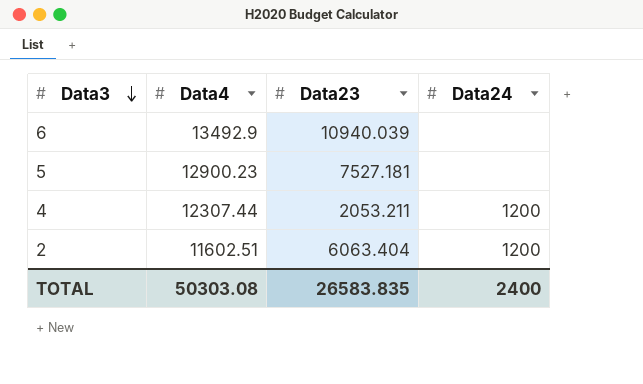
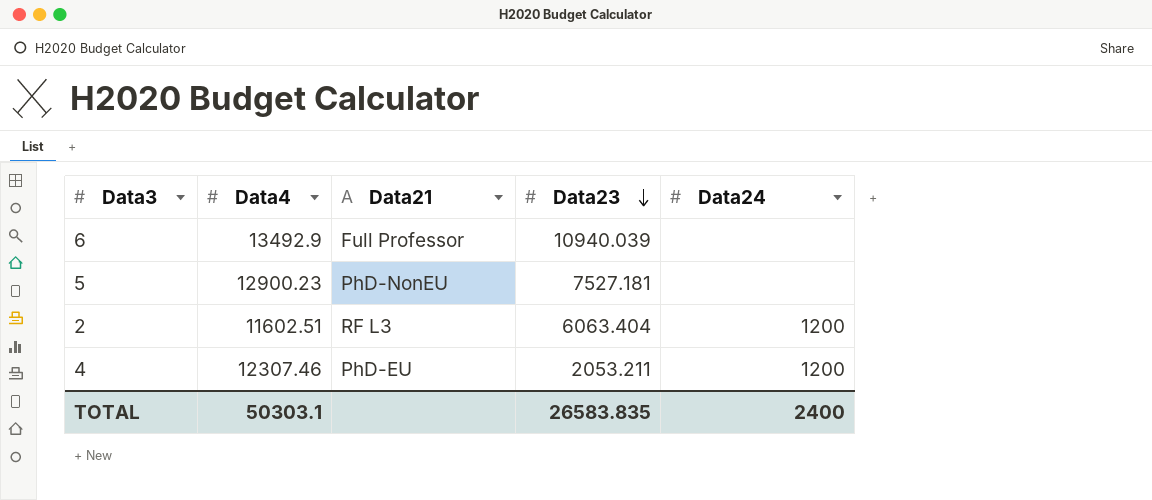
row order: Data3 descending -> Data23 descending
column Data21 | position: none -> 3
4 | Data4: 12307.44 -> 12307.46
TOTAL | Data4: 50303.08 -> 50303.1

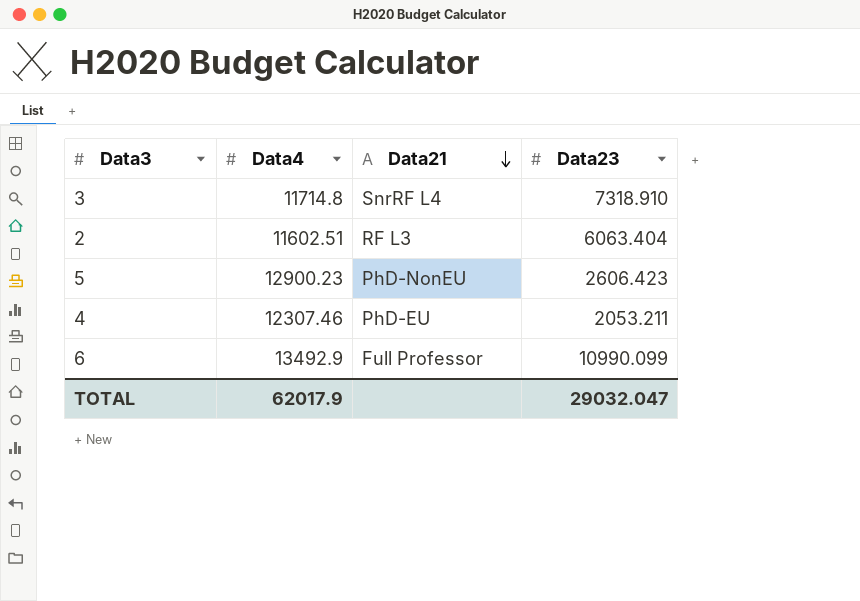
row order: Data23 descending -> Data21 descending
column Data24 | position: 5 -> none
row 3: none -> 11714.8 | SnrRF L4 | 7318.910
5 | Data23: 7527.181 -> 2606.423
6 | Data23: 10940.039 -> 10990.099
TOTAL | Data4: 50303.1 -> 62017.9
TOTAL | Data23: 26583.835 -> 29032.047

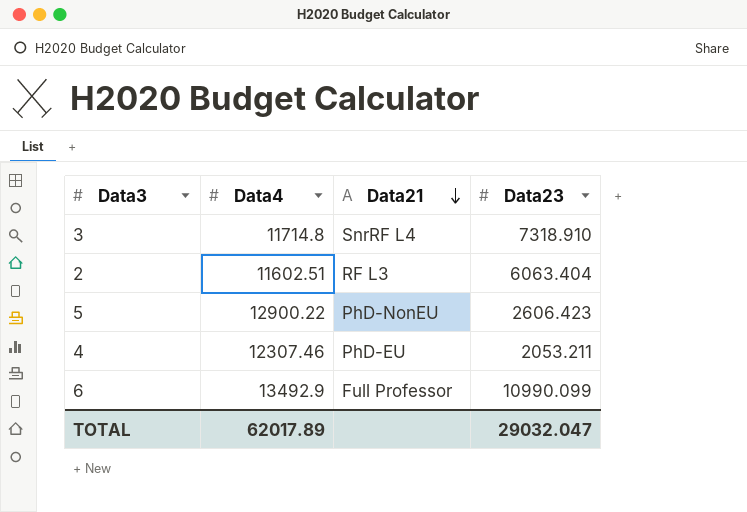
5 | Data4: 12900.23 -> 12900.22
TOTAL | Data4: 62017.9 -> 62017.89

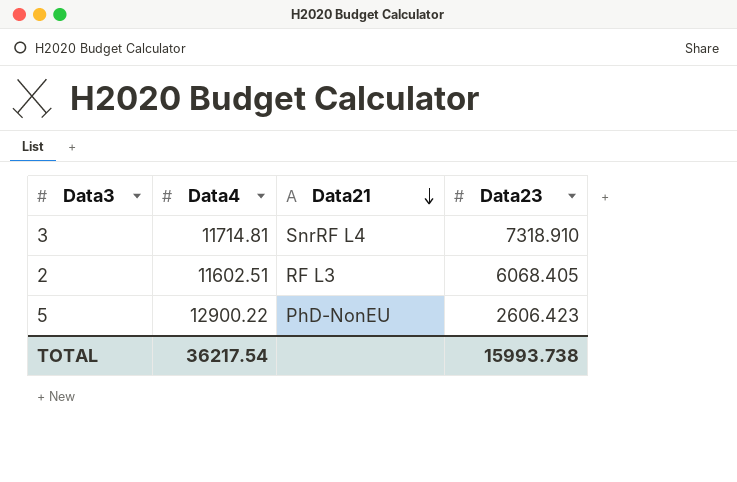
row 4: 12307.46 | PhD-EU | 2053.211 -> none
row 6: 13492.9 | Full Professor | 10990.099 -> none
3 | Data4: 11714.8 -> 11714.81
2 | Data23: 6063.404 -> 6068.405
TOTAL | Data4: 62017.89 -> 36217.54
TOTAL | Data23: 29032.047 -> 15993.738

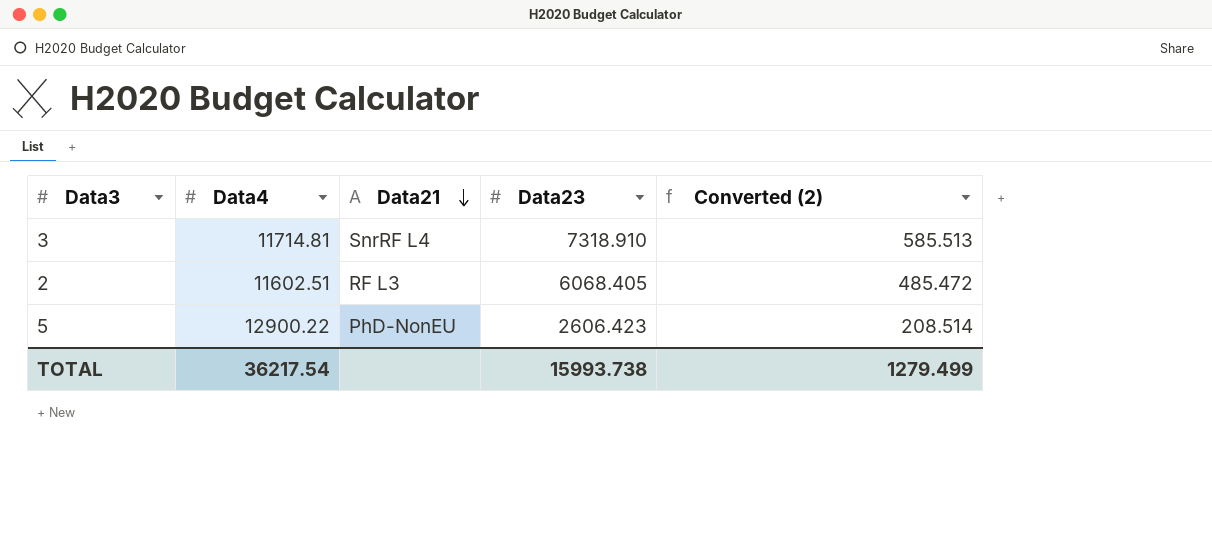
column Converted (2) | formula: none -> [Data23] * 0.08

